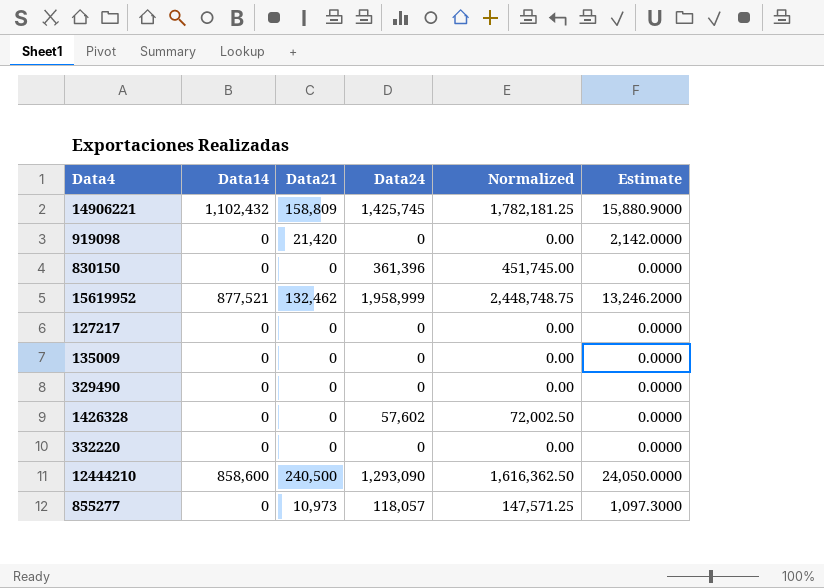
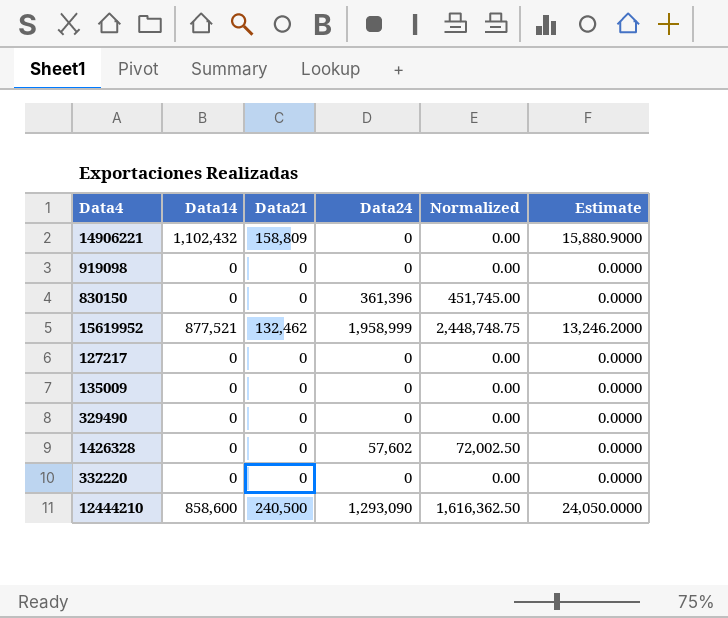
row 855277: 0 | 10,973 | 118,057 | 147,571.25 | 1,097.3000 -> none
14906221 | Data24: 1,425,745 -> 0
14906221 | Normalized: 1,782,181.25 -> 0.00
919098 | Data21: 21,420 -> 0
919098 | Estimate: 2,142.0000 -> 0.0000

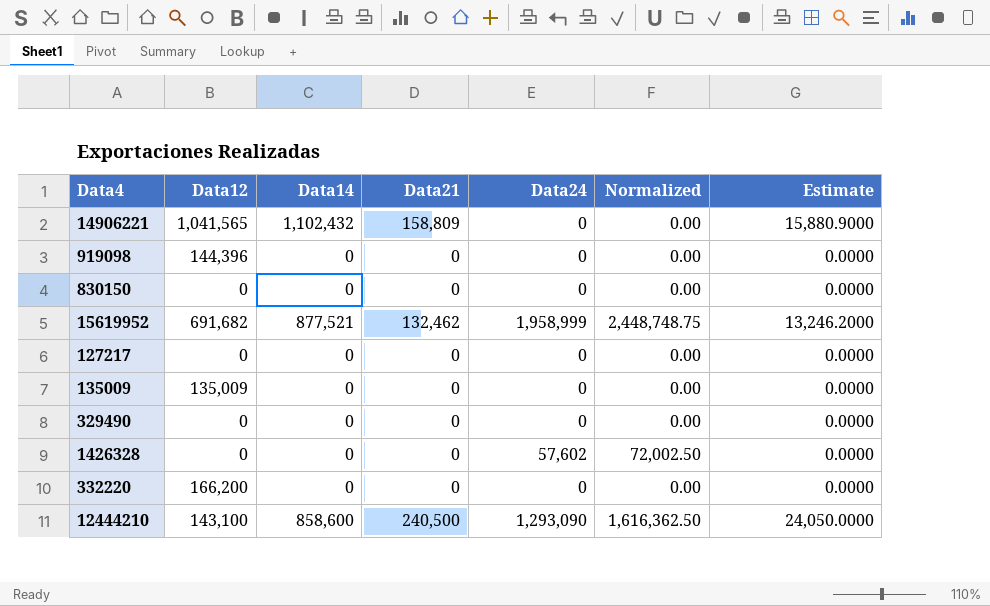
column Data12 | position: none -> 2
830150 | Data24: 361,396 -> 0
830150 | Normalized: 451,745.00 -> 0.00

